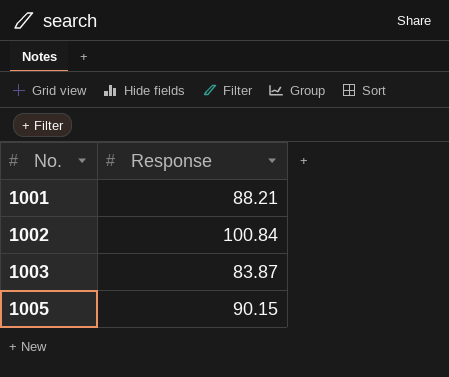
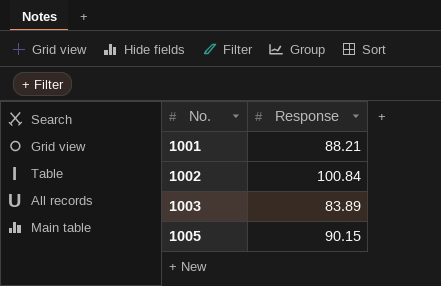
1003 | Response: 83.87 -> 83.89

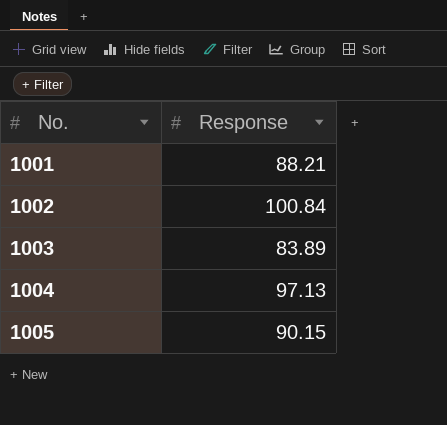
row 1004: none -> 97.13

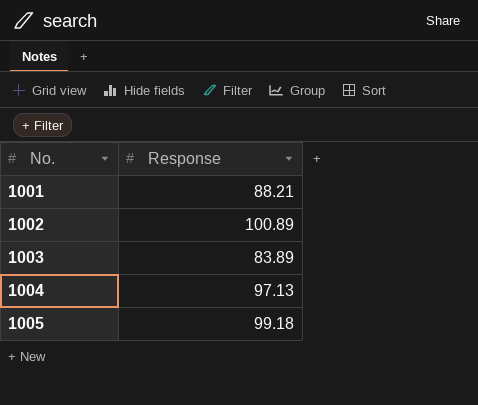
1002 | Response: 100.84 -> 100.89
1005 | Response: 90.15 -> 99.18

